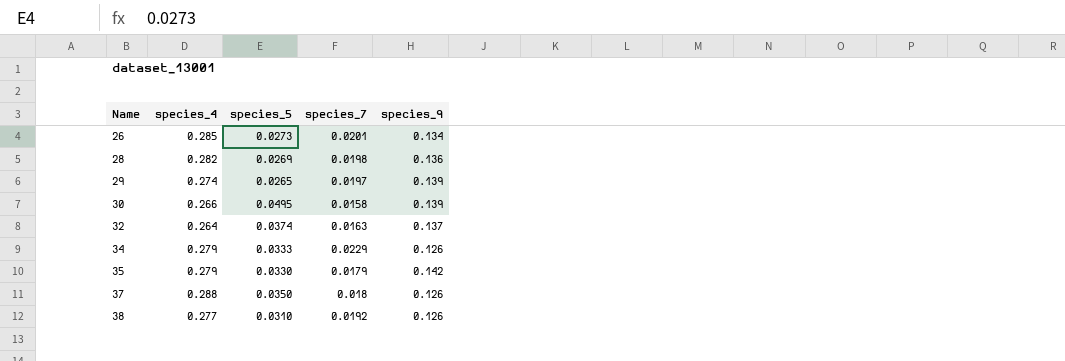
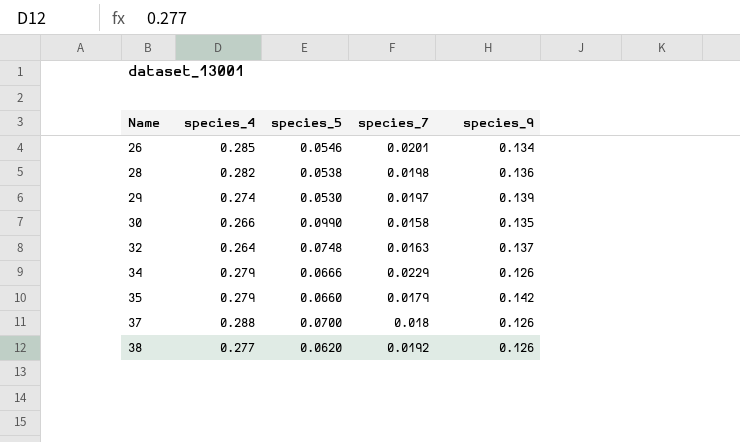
26 | species_5: 0.0273 -> 0.0546
28 | species_5: 0.0269 -> 0.0538
29 | species_5: 0.0265 -> 0.0530
30 | species_5: 0.0495 -> 0.0990
30 | species_9: 0.139 -> 0.135
32 | species_5: 0.0374 -> 0.0748
34 | species_5: 0.0333 -> 0.0666
35 | species_5: 0.0330 -> 0.0660
37 | species_5: 0.0350 -> 0.0700
38 | species_5: 0.0310 -> 0.0620

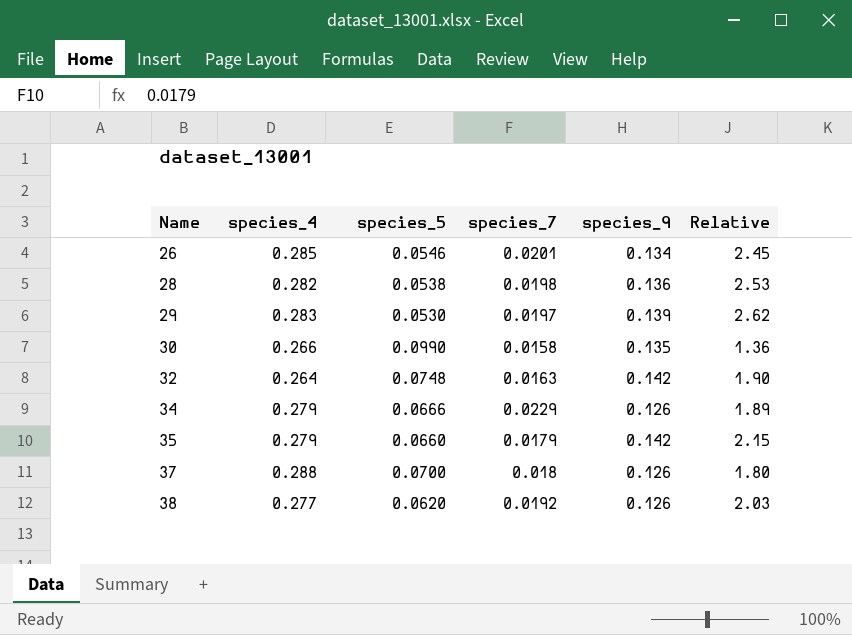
column Relative | formula: none -> [species_9] / [species_5]
29 | species_4: 0.274 -> 0.283
32 | species_9: 0.137 -> 0.142

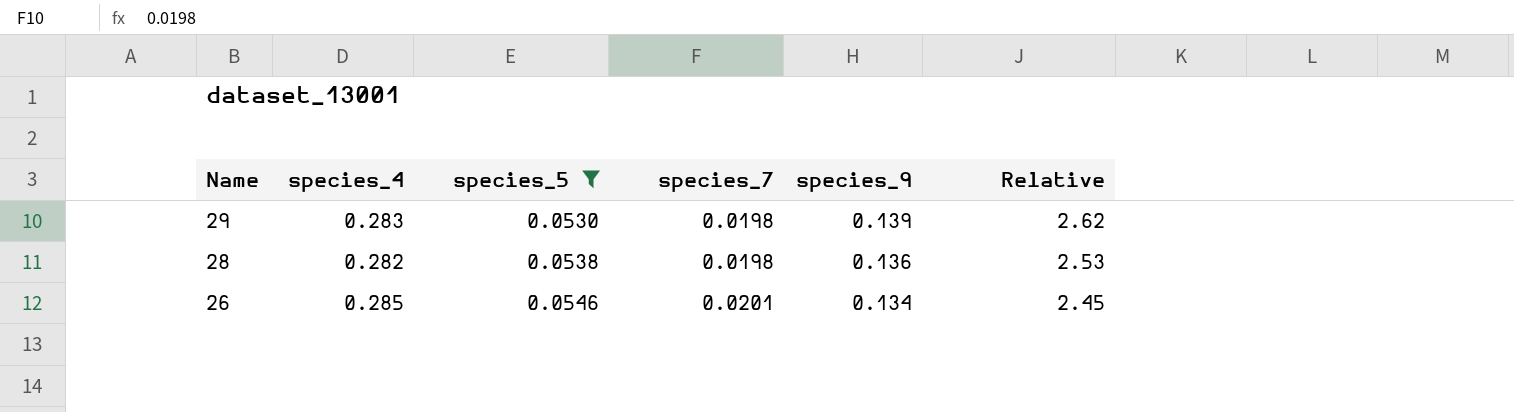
filter: none -> species_5 <= 0.0546
row order: Name ascending -> Name descending
29 | species_7: 0.0197 -> 0.0198

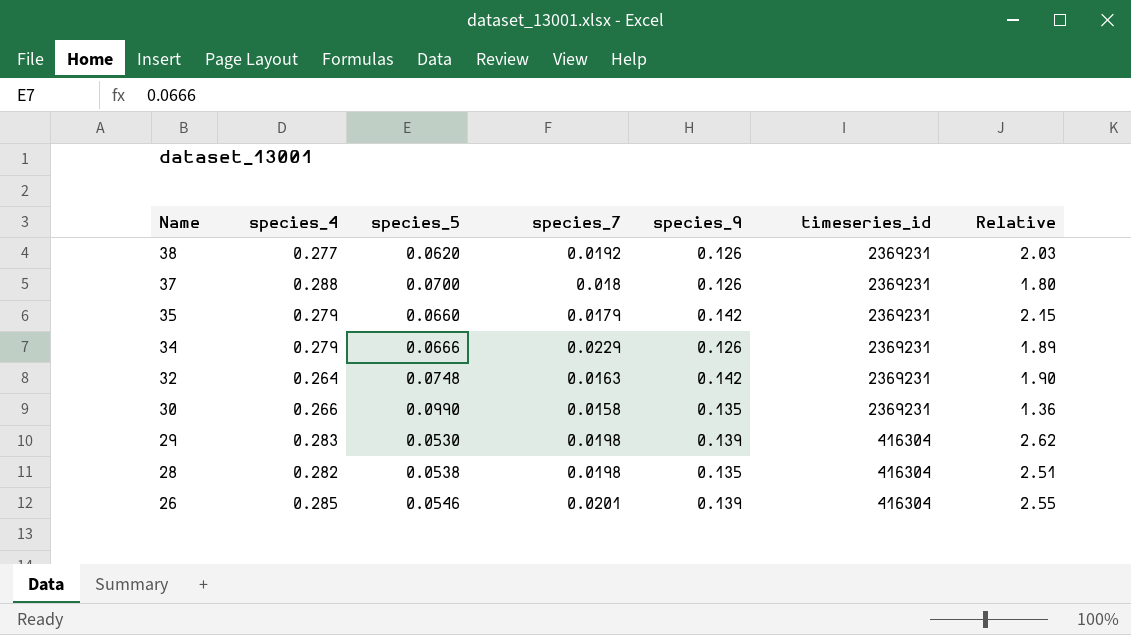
filter: species_5 <= 0.0546 -> none
column timeseries_id | position: none -> 6
28 | species_9: 0.136 -> 0.135
28 | Relative: 2.53 -> 2.51
26 | species_9: 0.134 -> 0.139
26 | Relative: 2.45 -> 2.55

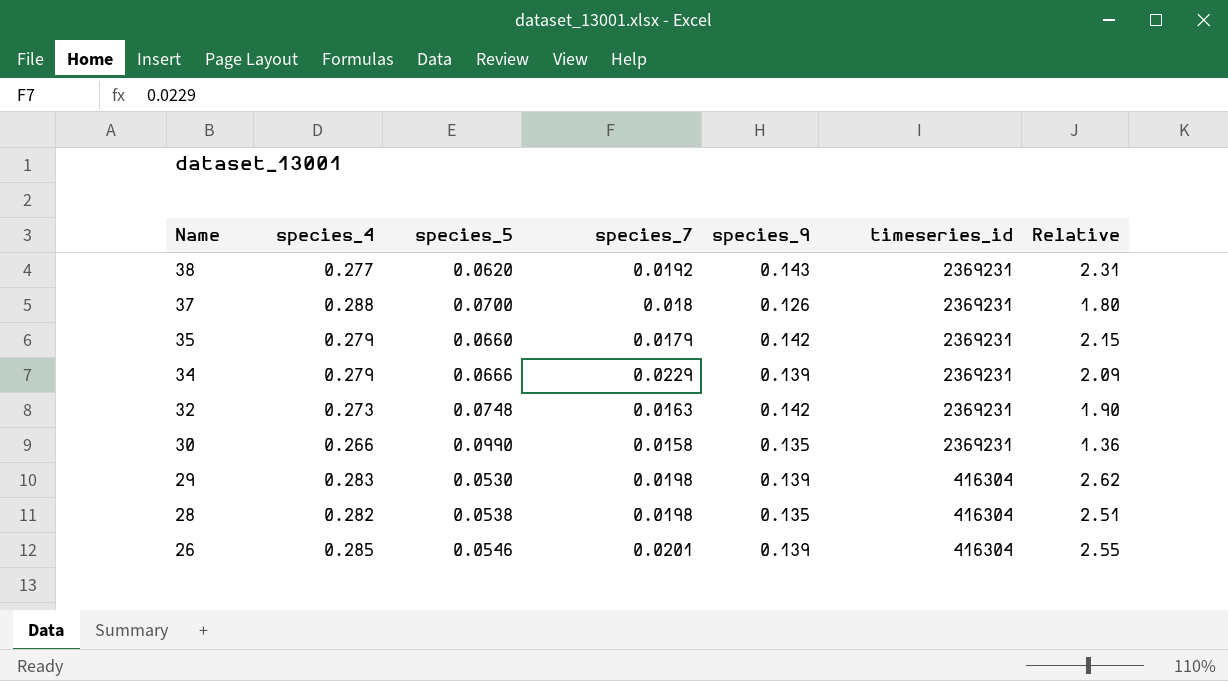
38 | species_9: 0.126 -> 0.143
38 | Relative: 2.03 -> 2.31
34 | species_9: 0.126 -> 0.139
34 | Relative: 1.89 -> 2.09
32 | species_4: 0.264 -> 0.273

